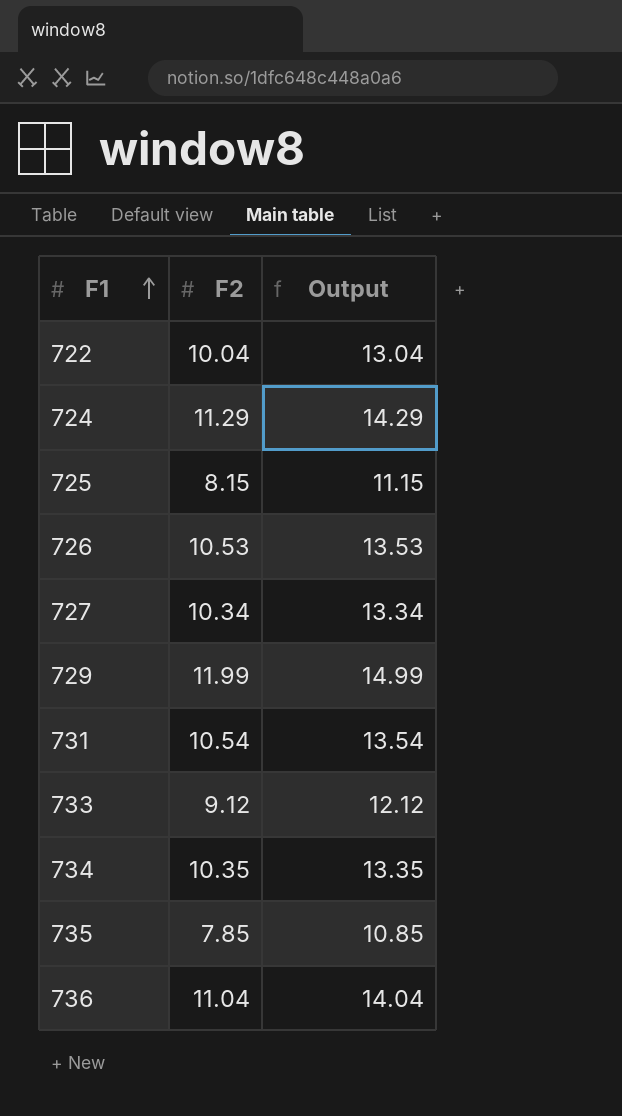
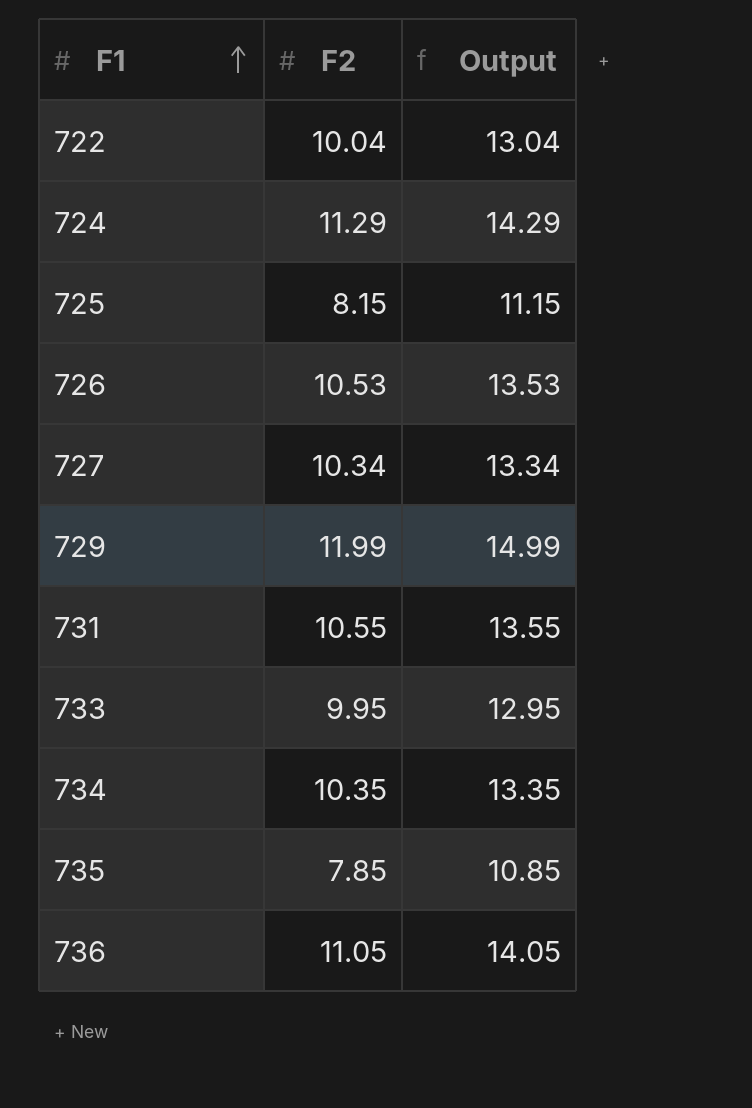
731 | F2: 10.54 -> 10.55
731 | Output: 13.54 -> 13.55
733 | F2: 9.12 -> 9.95
733 | Output: 12.12 -> 12.95
736 | F2: 11.04 -> 11.05
736 | Output: 14.04 -> 14.05

